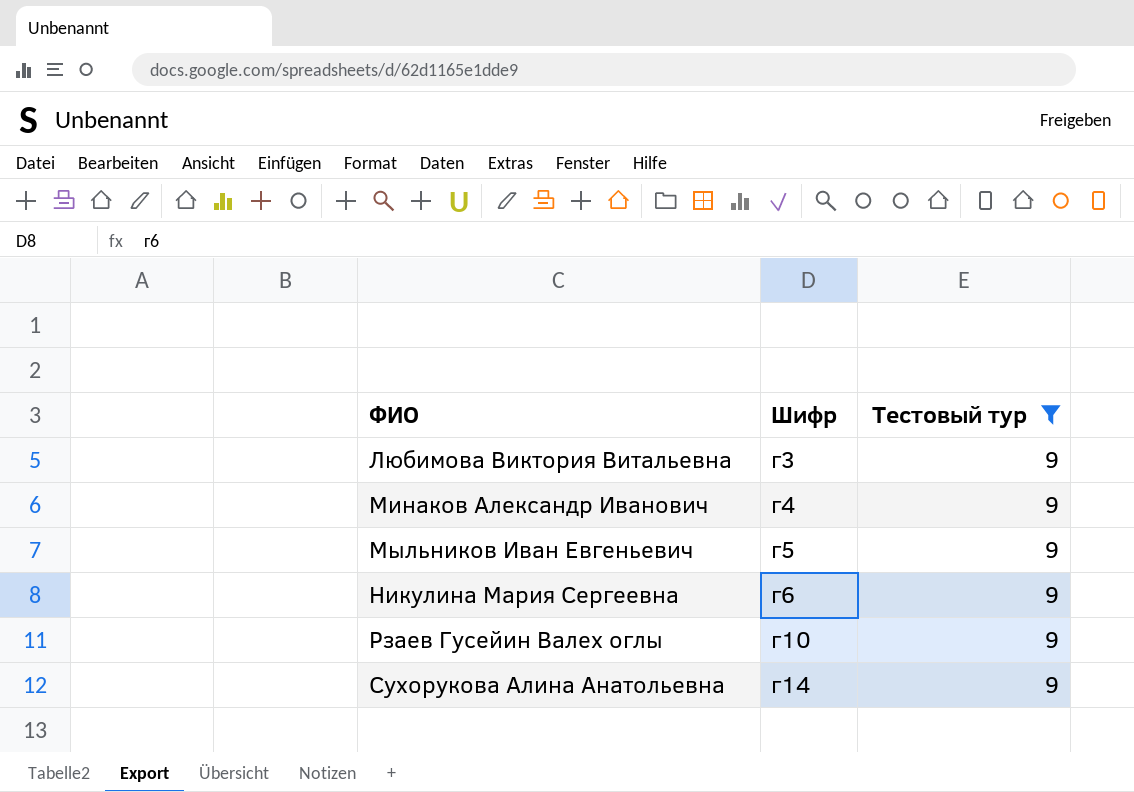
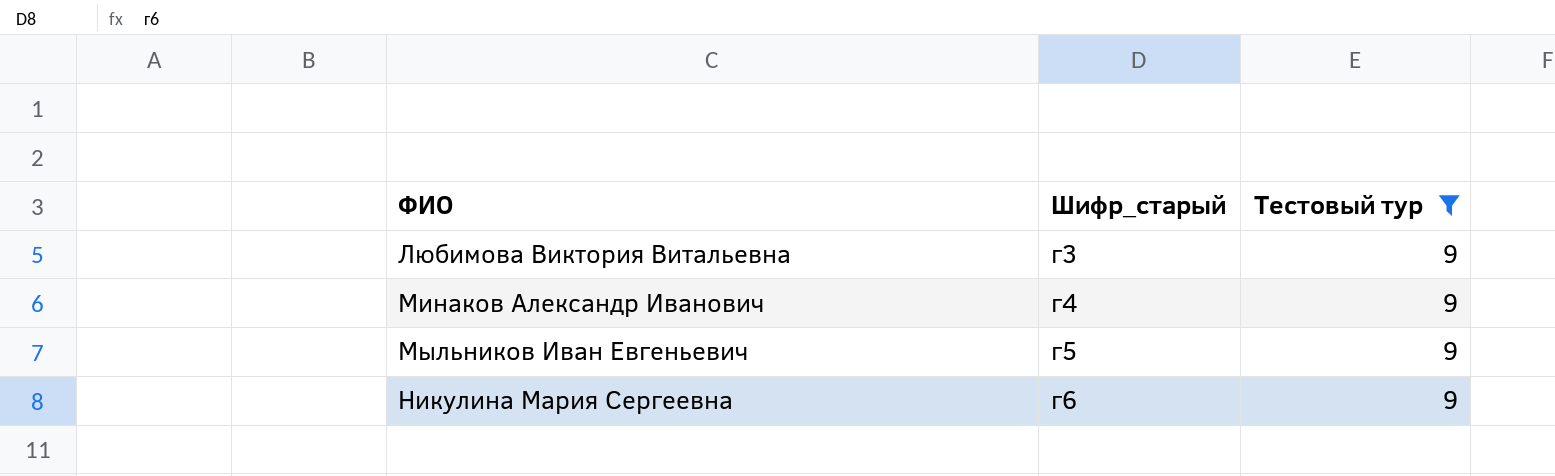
column name: Шифр -> Шифр_старый
row Рзаев Гусейин Валех оглы: г10 | 9 -> none
row Сухорукова Алина Анатольевна: г14 | 9 -> none

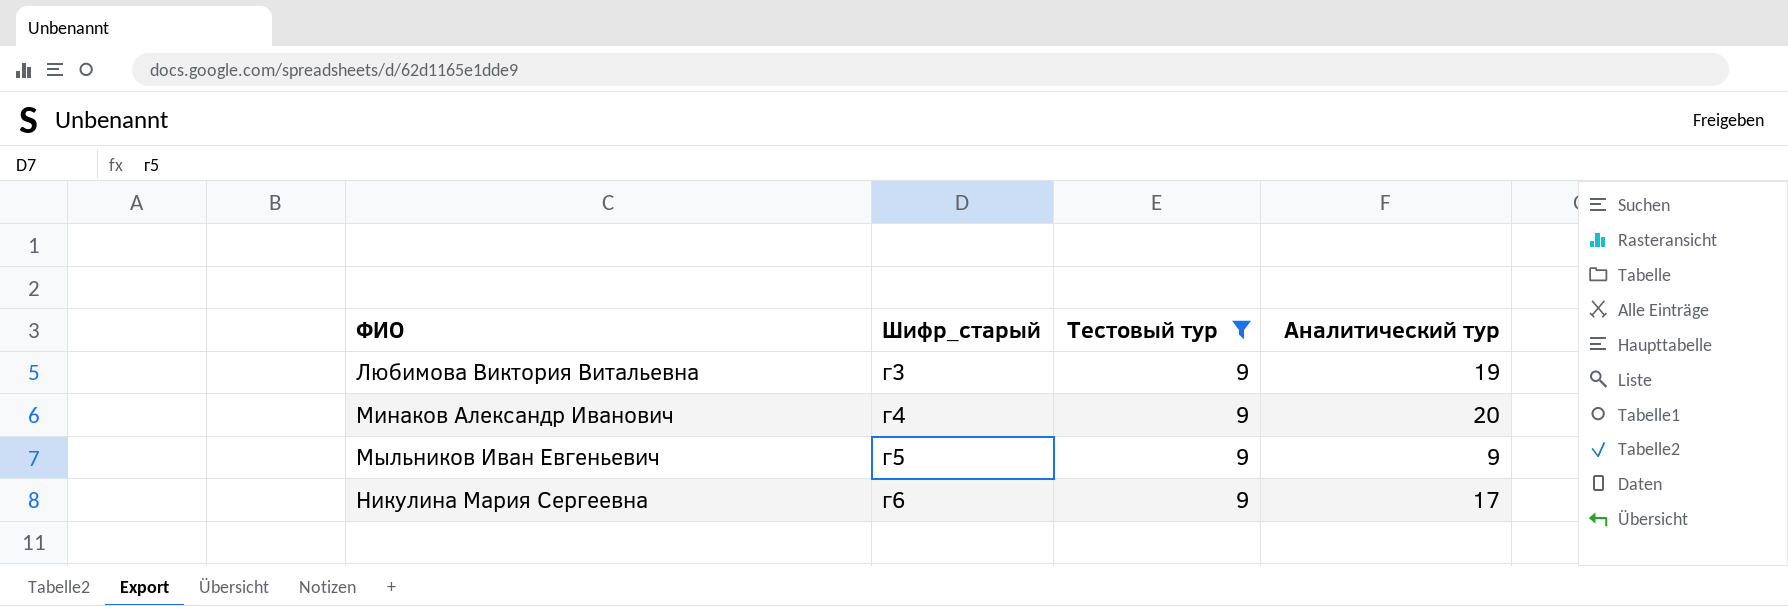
column Аналитический тур | position: none -> 4

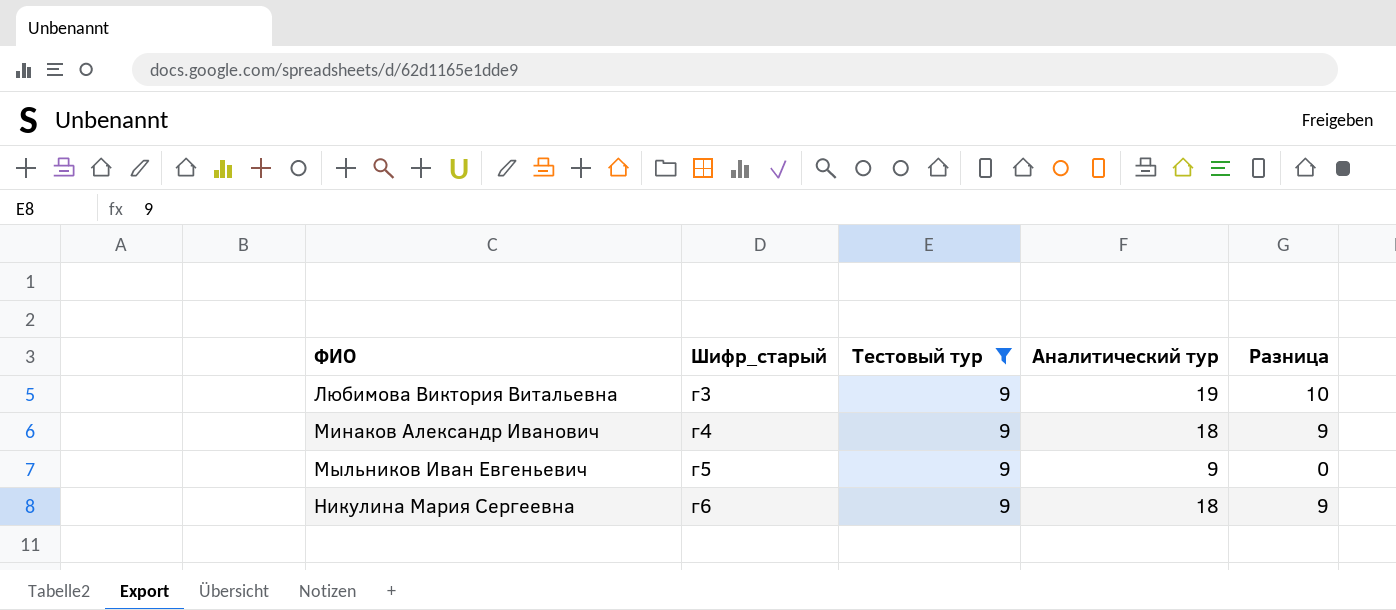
column Разница | formula: none -> [Аналитический тур] - [Тестовый тур]
Минаков Александр Иванович | Аналитический тур: 20 -> 18
Никулина Мария Сергеевна | Аналитический тур: 17 -> 18

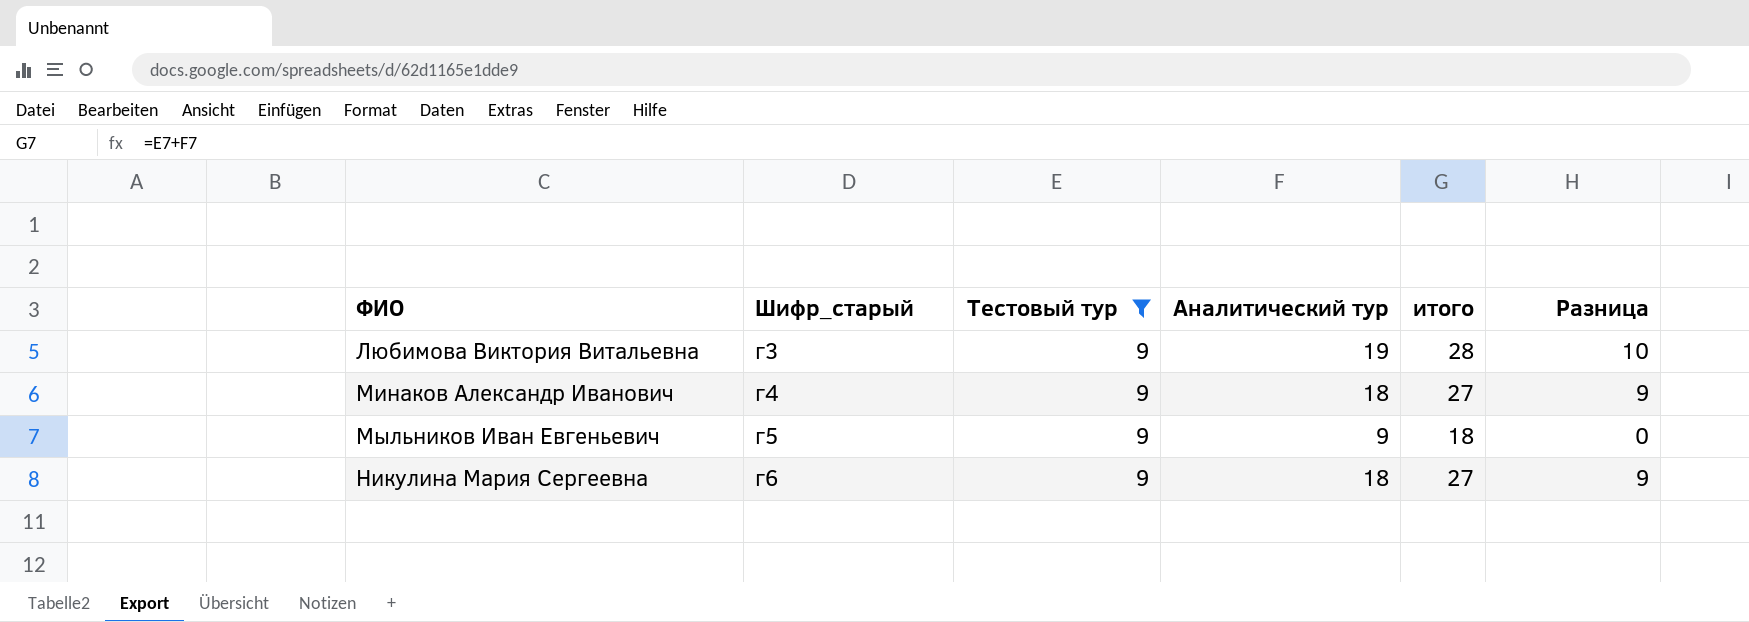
column итого | formula: none -> [Тестовый тур] + [Аналитический тур]

